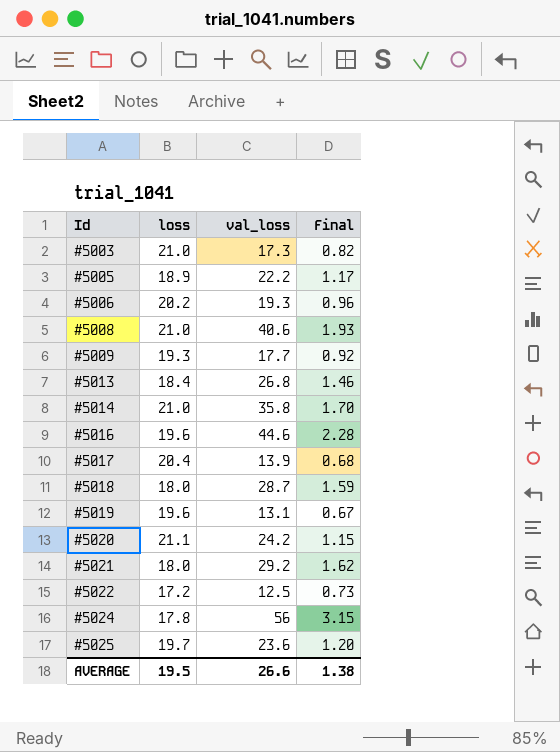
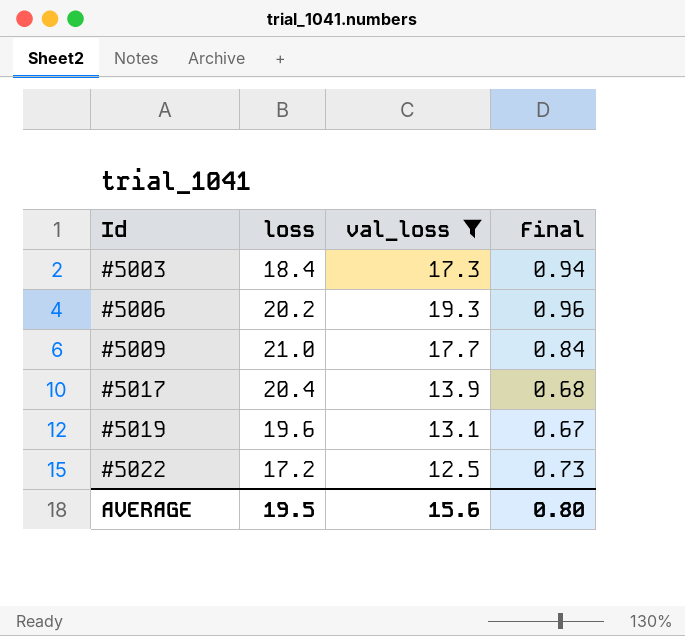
filter: none -> val_loss <= 19.3
#5003 | loss: 21.0 -> 18.4
#5003 | Final: 0.82 -> 0.94
#5009 | loss: 19.3 -> 21.0
#5009 | Final: 0.92 -> 0.84
AVERAGE | val_loss: 26.6 -> 15.6
AVERAGE | Final: 1.38 -> 0.80

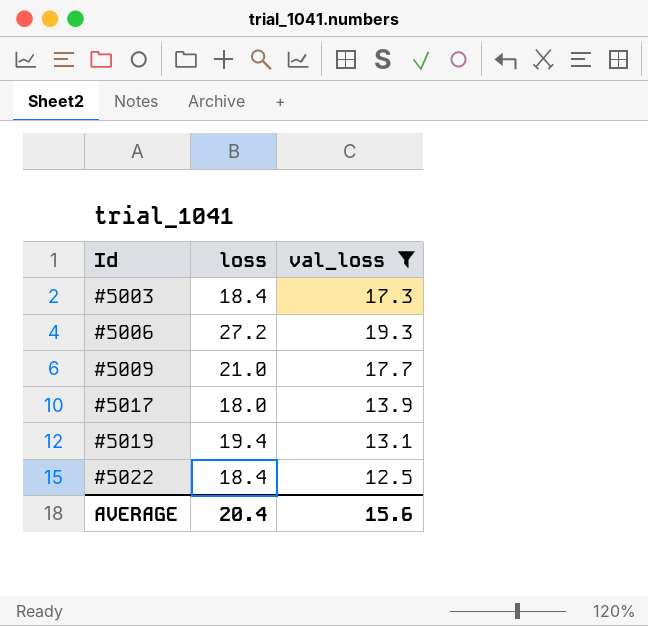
column Final | formula: [val_loss] / [loss] -> none
#5006 | loss: 20.2 -> 27.2
#5017 | loss: 20.4 -> 18.0
#5019 | loss: 19.6 -> 19.4
#5022 | loss: 17.2 -> 18.4
AVERAGE | loss: 19.5 -> 20.4

